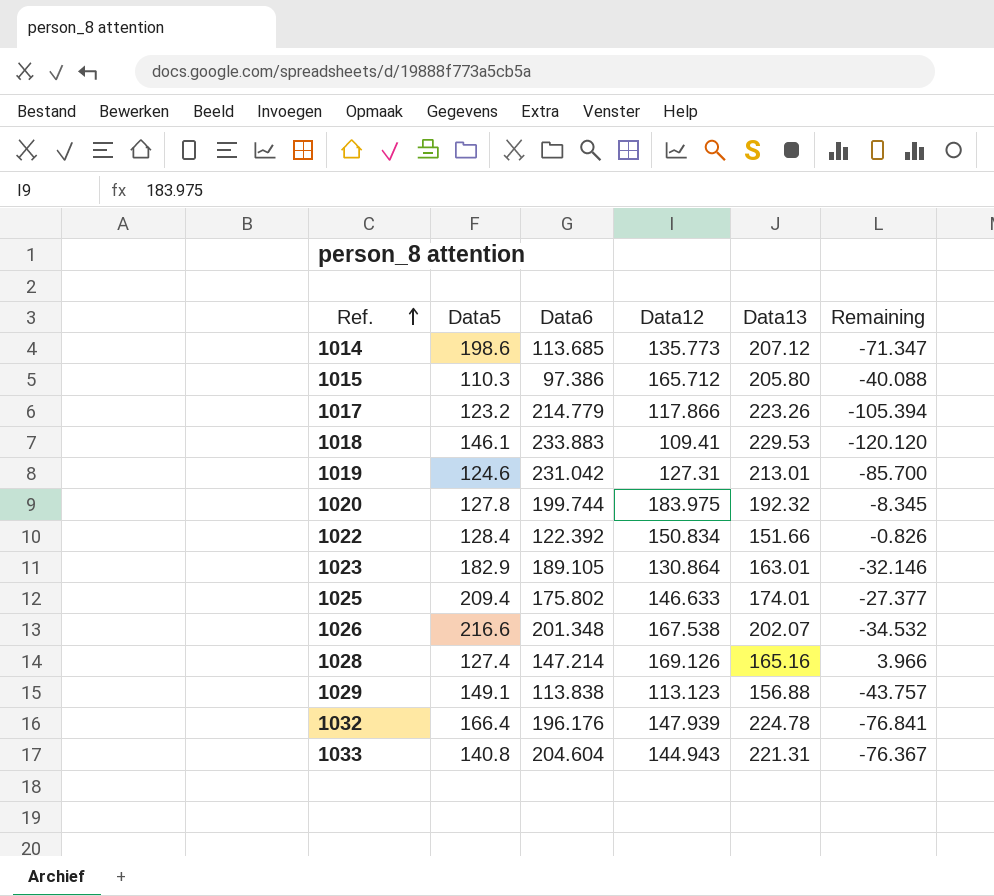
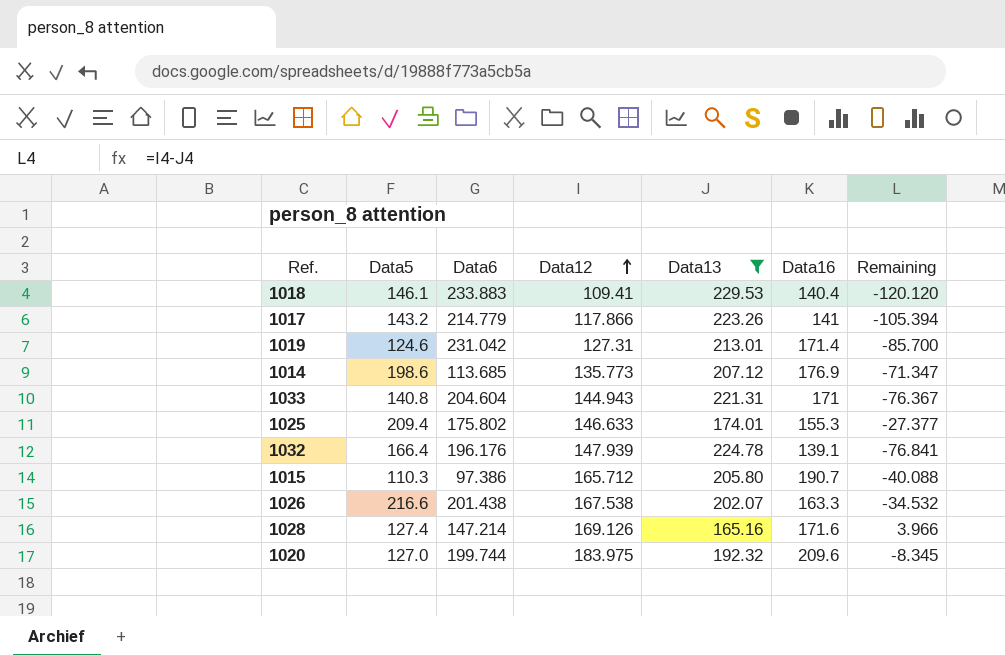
filter: none -> Data13 >= 165.16
row order: Ref. ascending -> Data12 ascending
column Data16 | position: none -> 6
1017 | Data5: 123.2 -> 143.2
1026 | Data6: 201.348 -> 201.438
1020 | Data5: 127.8 -> 127.0

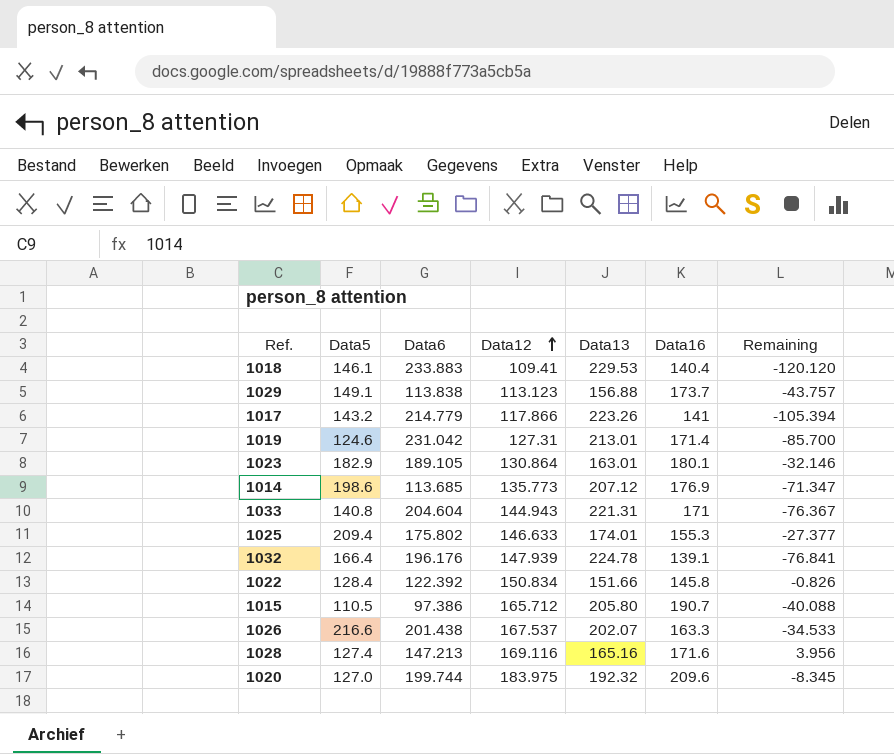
filter: Data13 >= 165.16 -> none
1015 | Data5: 110.3 -> 110.5
1026 | Data12: 167.538 -> 167.537
1026 | Remaining: -34.532 -> -34.533
1028 | Data6: 147.214 -> 147.213
1028 | Data12: 169.126 -> 169.116
1028 | Remaining: 3.966 -> 3.956

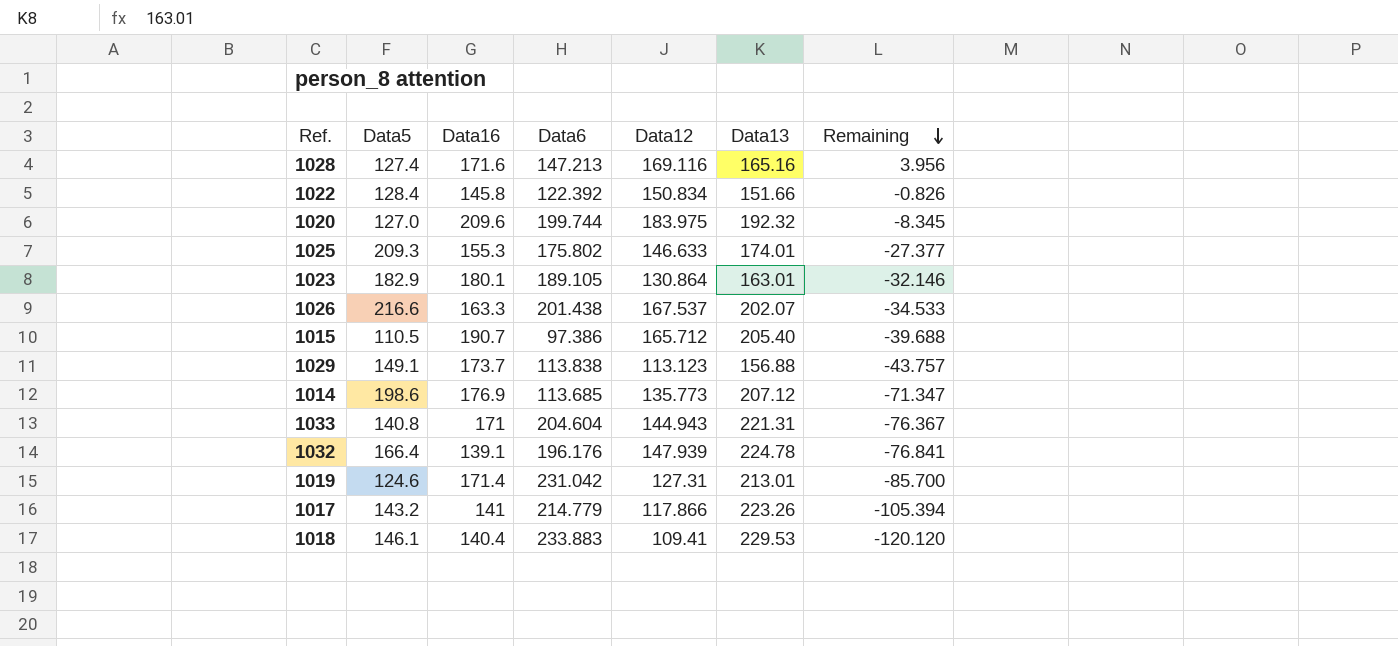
row order: Data12 ascending -> Remaining descending
column Data16 | position: 6 -> 3
1025 | Data5: 209.4 -> 209.3
1015 | Data13: 205.80 -> 205.40
1015 | Remaining: -40.088 -> -39.688

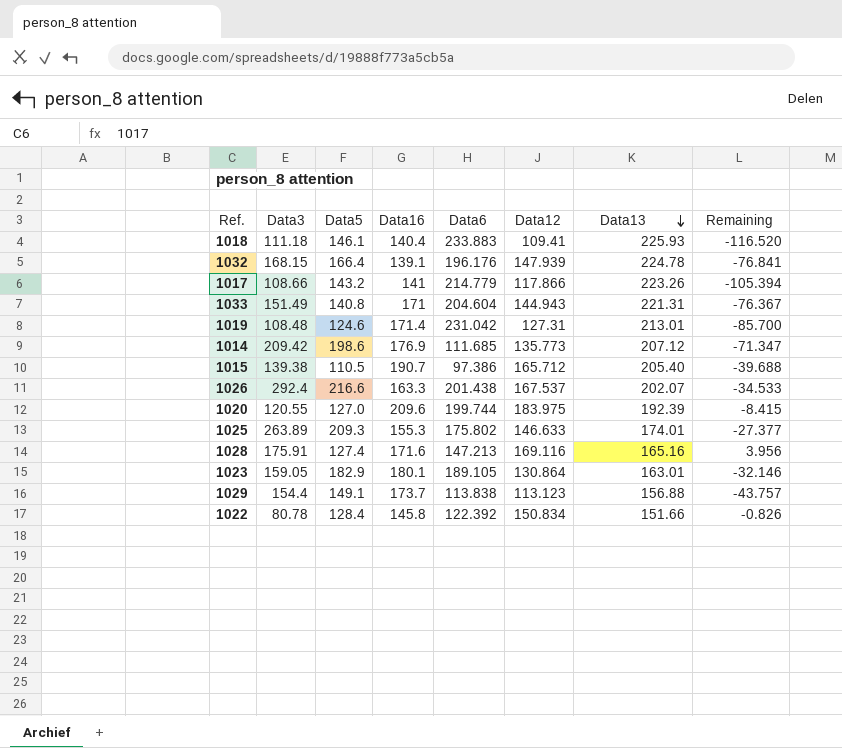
row order: Remaining descending -> Data13 descending
column Data3 | position: none -> 2
1018 | Data13: 229.53 -> 225.93
1018 | Remaining: -120.120 -> -116.520
1014 | Data6: 113.685 -> 111.685
1020 | Data13: 192.32 -> 192.39
1020 | Remaining: -8.345 -> -8.415

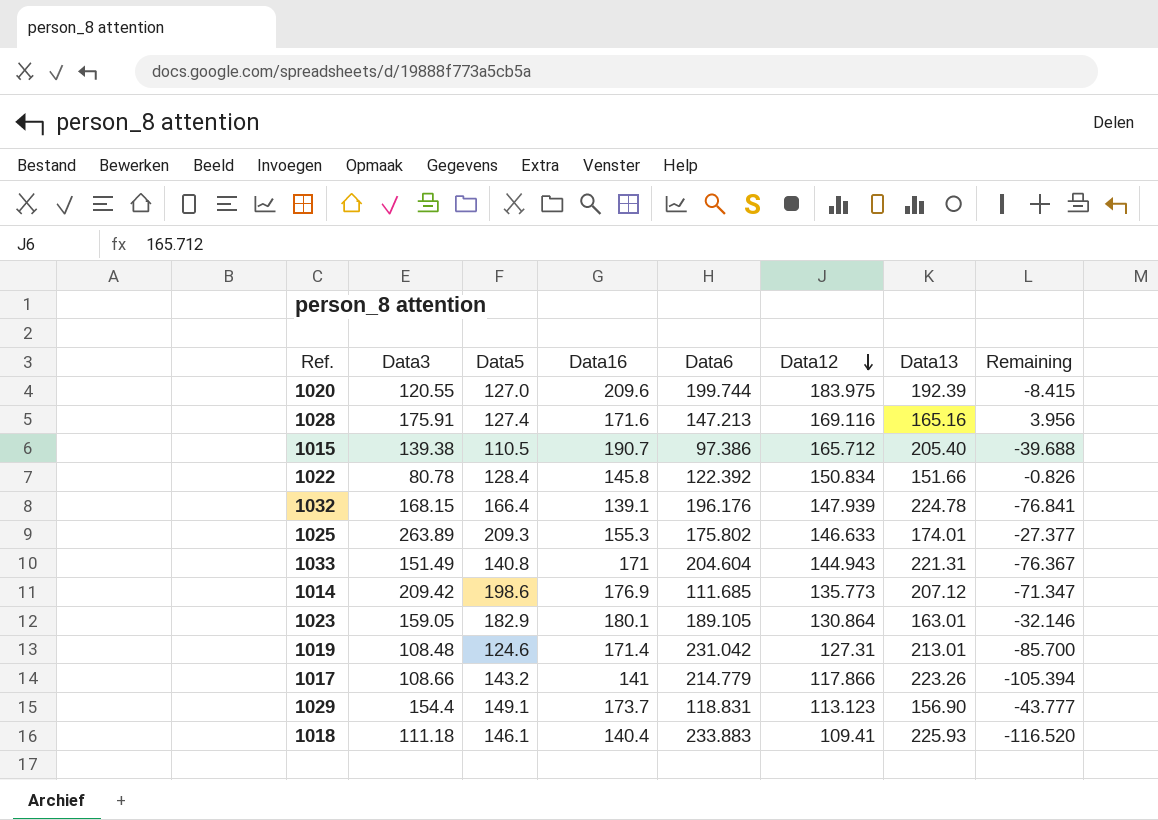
row order: Data13 descending -> Data12 descending
row 1026: 292.4 | 216.6 | 163.3 | 201.438 | 167.537 | 202.07 | -34.533 -> none
1029 | Data6: 113.838 -> 118.831
1029 | Data13: 156.88 -> 156.90
1029 | Remaining: -43.757 -> -43.777

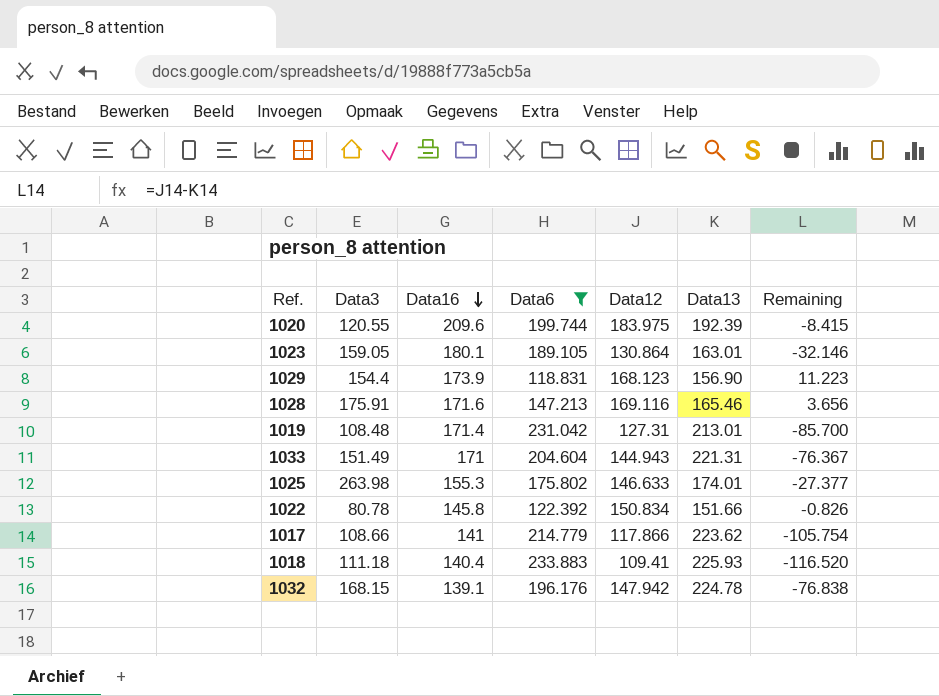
filter: none -> Data6 >= 118.831
row order: Data12 descending -> Data16 descending
column Data5 | position: 3 -> none
1029 | Data16: 173.7 -> 173.9
1029 | Data12: 113.123 -> 168.123
1029 | Remaining: -43.777 -> 11.223
1028 | Data13: 165.16 -> 165.46
1028 | Remaining: 3.956 -> 3.656
1025 | Data3: 263.89 -> 263.98
1017 | Data13: 223.26 -> 223.62
1017 | Remaining: -105.394 -> -105.754
1032 | Data12: 147.939 -> 147.942
1032 | Remaining: -76.841 -> -76.838

